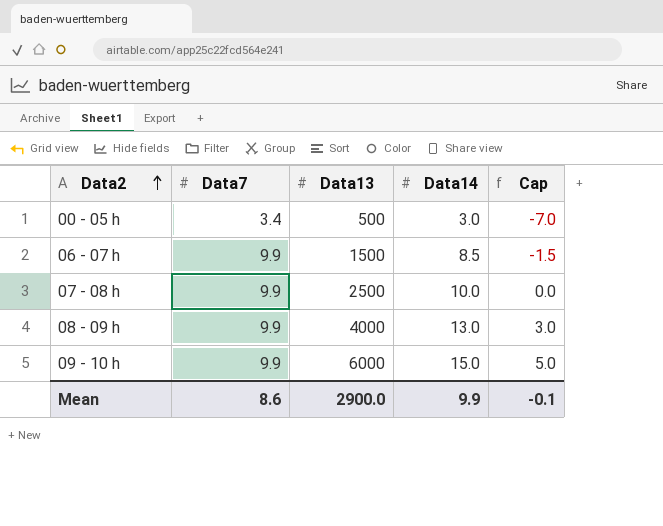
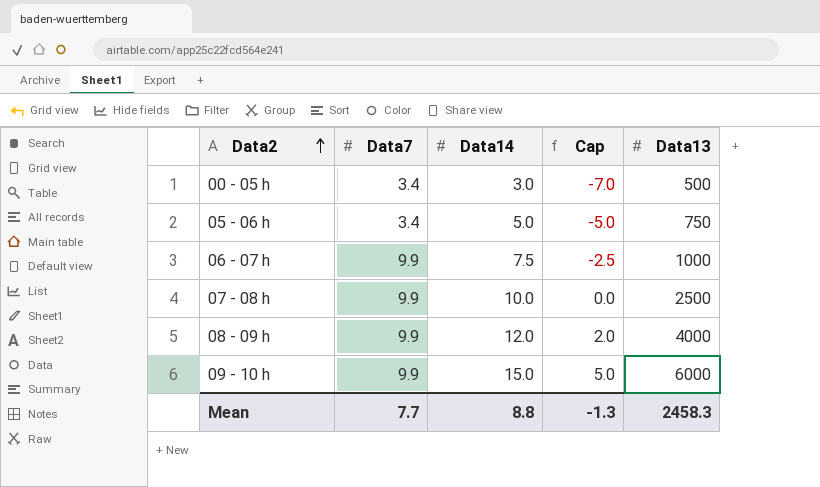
column Data13 | position: 3 -> 5
row 05 - 06 h: none -> 3.4 | 5.0 | -5.0 | 750
06 - 07 h | Data14: 8.5 -> 7.5
06 - 07 h | Cap: -1.5 -> -2.5
06 - 07 h | Data13: 1500 -> 1000
08 - 09 h | Data14: 13.0 -> 12.0
08 - 09 h | Cap: 3.0 -> 2.0
Mean | Data7: 8.6 -> 7.7
Mean | Data14: 9.9 -> 8.8
Mean | Cap: -0.1 -> -1.3
Mean | Data13: 2900.0 -> 2458.3

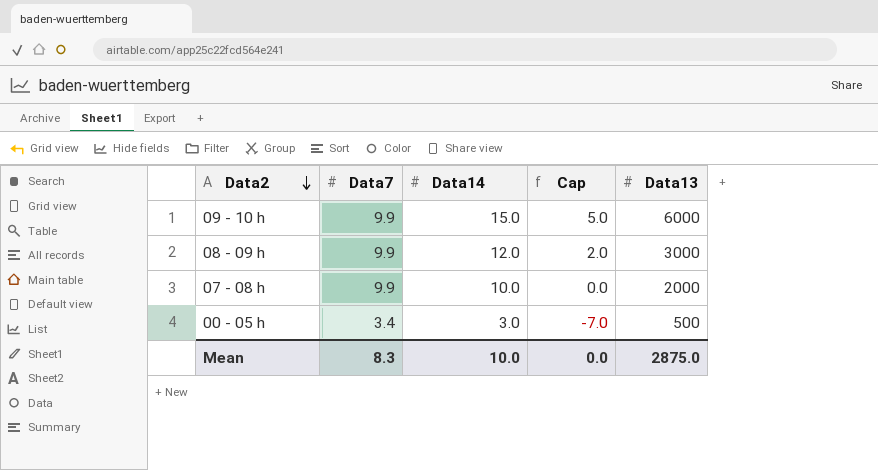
row order: Data2 ascending -> Data2 descending
row 05 - 06 h: 3.4 | 5.0 | -5.0 | 750 -> none
row 06 - 07 h: 9.9 | 7.5 | -2.5 | 1000 -> none
08 - 09 h | Data13: 4000 -> 3000
07 - 08 h | Data13: 2500 -> 2000
Mean | Data7: 7.7 -> 8.3
Mean | Data14: 8.8 -> 10.0
Mean | Cap: -1.3 -> 0.0
Mean | Data13: 2458.3 -> 2875.0

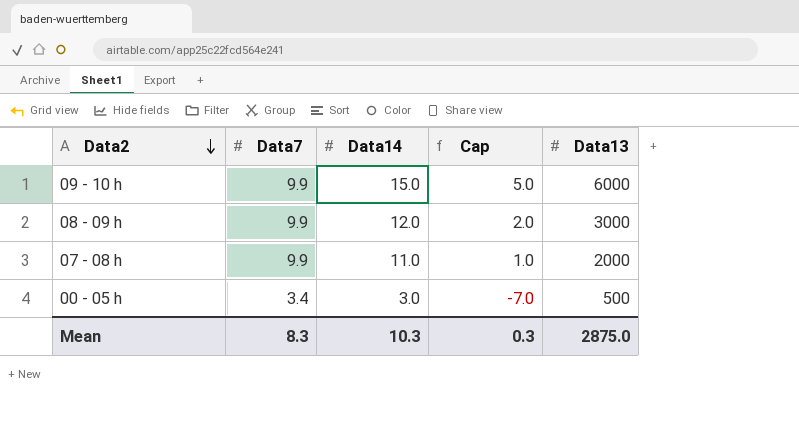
07 - 08 h | Data14: 10.0 -> 11.0
07 - 08 h | Cap: 0.0 -> 1.0
Mean | Data14: 10.0 -> 10.3
Mean | Cap: 0.0 -> 0.3

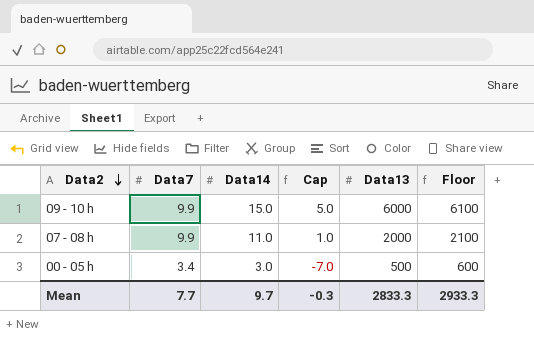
column Floor | formula: none -> [Data13] + 100
row 08 - 09 h: 9.9 | 12.0 | 2.0 | 3000 -> none
Mean | Data7: 8.3 -> 7.7
Mean | Data14: 10.3 -> 9.7
Mean | Cap: 0.3 -> -0.3
Mean | Data13: 2875.0 -> 2833.3

